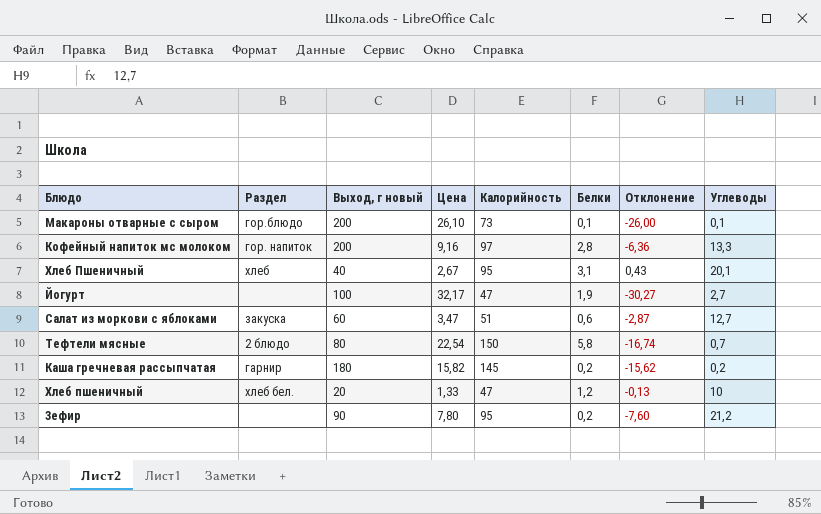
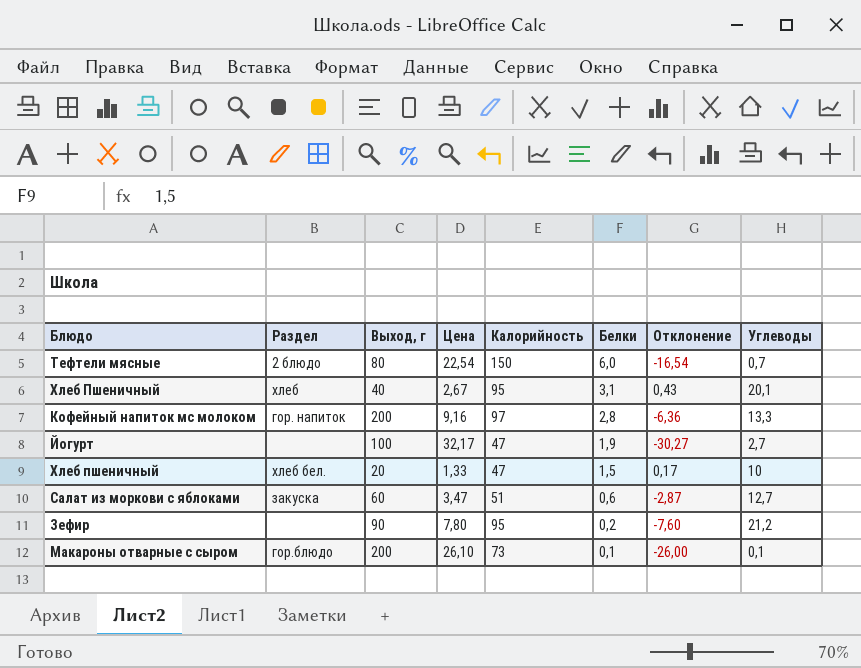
row order: none -> Белки descending
column name: Выход, г новый -> Выход, г
row Каша гречневая рассыпчатая: гарнир | 180 | 15,82 | 145 | 0,2 | -15,62 | 0,2 -> none
Тефтели мясные | Белки: 5,8 -> 6,0
Тефтели мясные | Отклонение: -16,74 -> -16,54
Хлеб пшеничный | Белки: 1,2 -> 1,5
Хлеб пшеничный | Отклонение: -0,13 -> 0,17

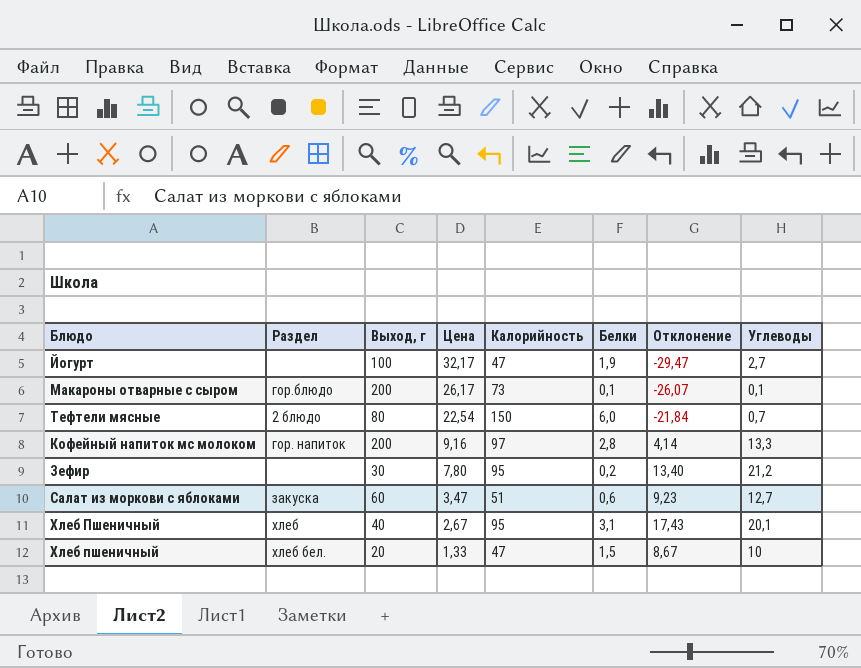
row order: Белки descending -> Цена descending
column Отклонение | formula: [Белки] - [Цена] -> [Углеводы] - [Цена]
Макароны отварные с сыром | Цена: 26,10 -> 26,17
Зефир | Выход, г: 90 -> 30

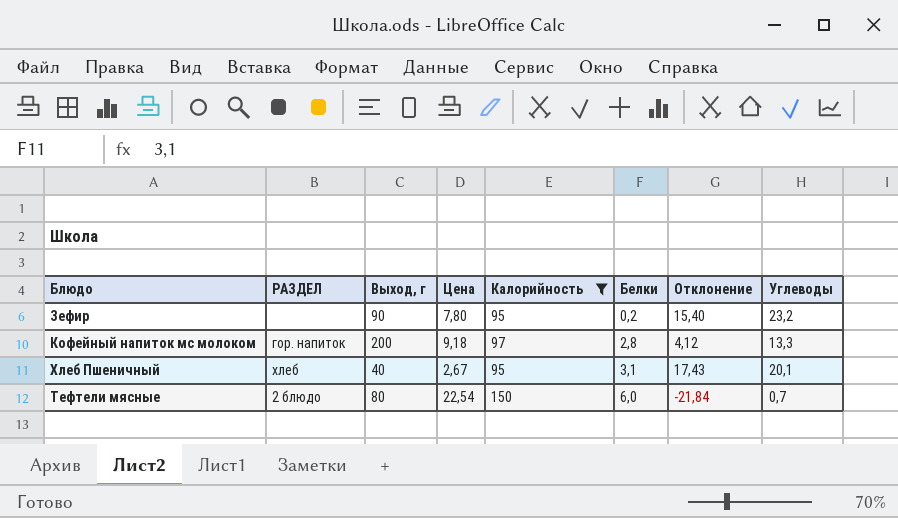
filter: none -> Калорийность >= 95
row order: Цена descending -> Белки ascending
column name: Раздел -> РАЗДЕЛ
Зефир | Выход, г: 30 -> 90
Зефир | Отклонение: 13,40 -> 15,40
Зефир | Углеводы: 21,2 -> 23,2
Кофейный напиток мс молоком | Цена: 9,16 -> 9,18
Кофейный напиток мс молоком | Отклонение: 4,14 -> 4,12

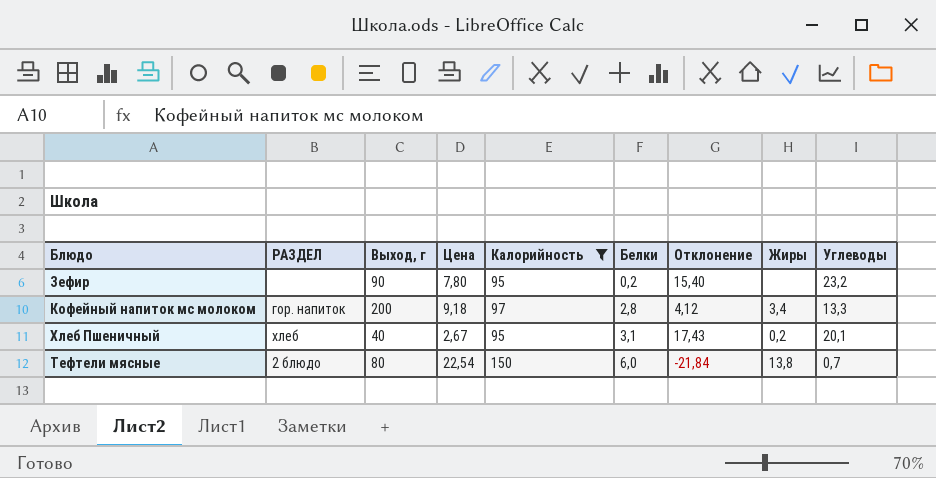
column Жиры | position: none -> 8

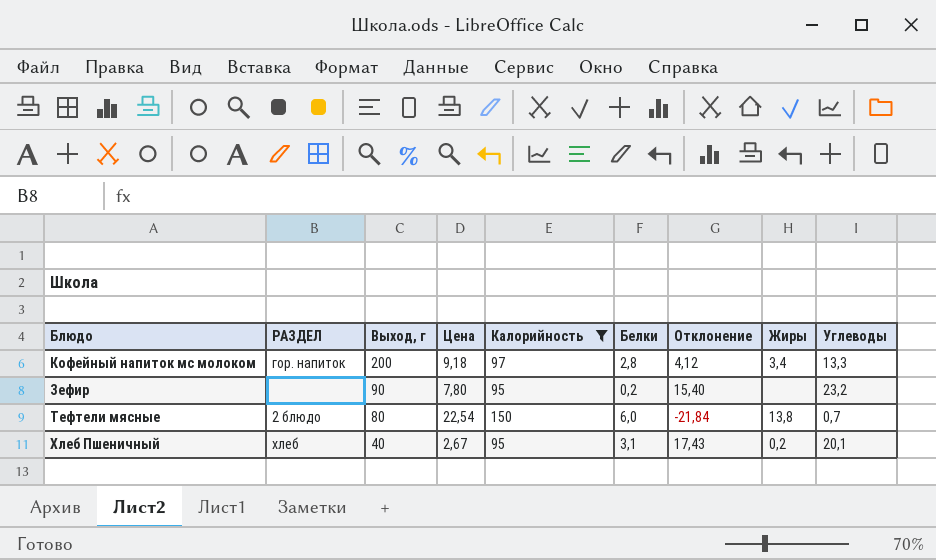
row order: Белки ascending -> Выход, г descending

